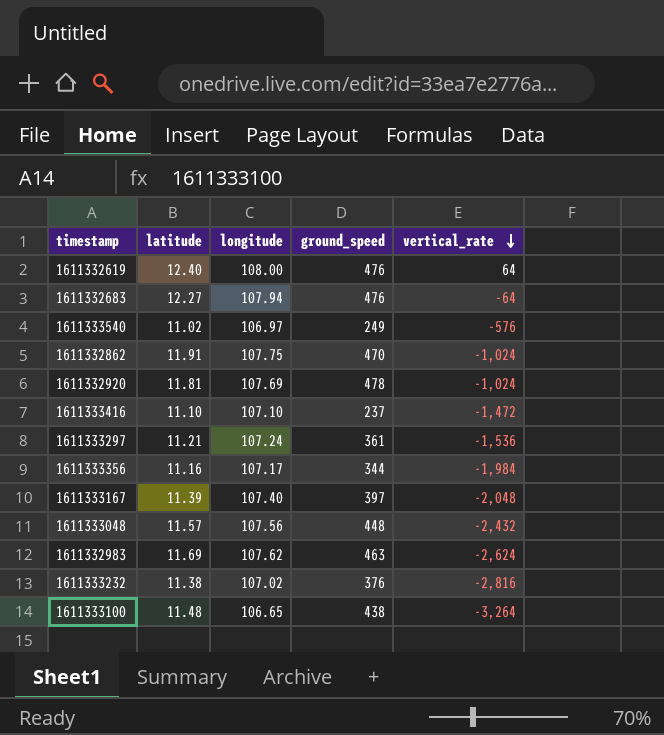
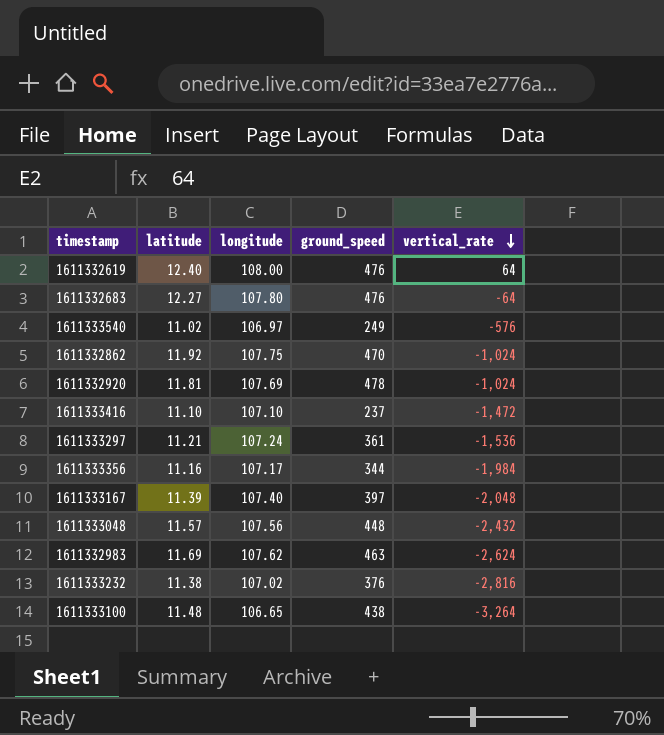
1611332683 | longitude: 107.94 -> 107.80
1611332862 | latitude: 11.91 -> 11.92

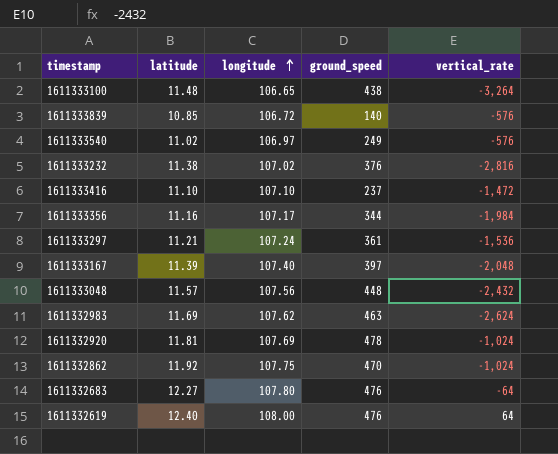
row order: vertical_rate descending -> longitude ascending
row 1611333839: none -> 10.85 | 106.72 | 140 | -576

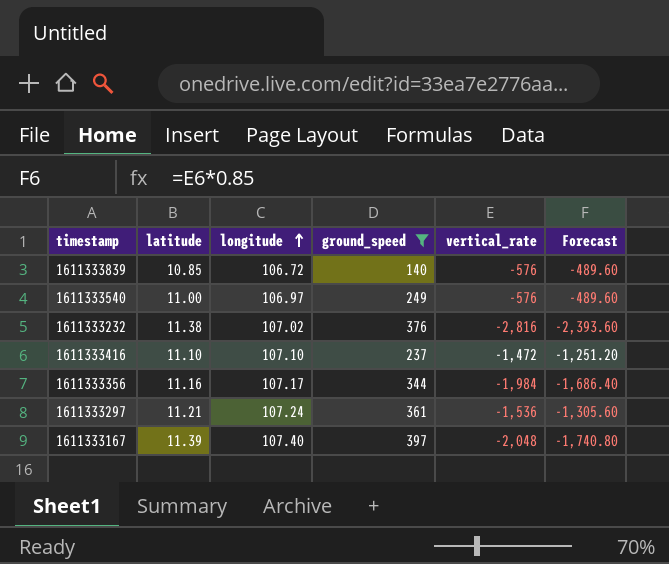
filter: none -> ground_speed <= 397
column Forecast | formula: none -> [vertical_rate] * 0.85
1611333540 | latitude: 11.02 -> 11.00

